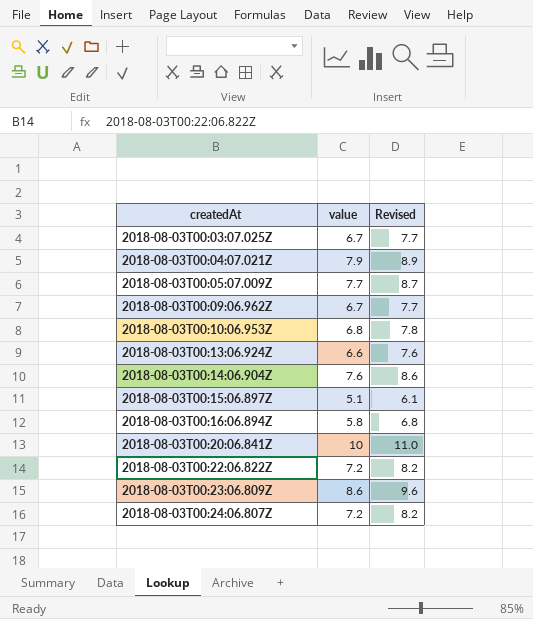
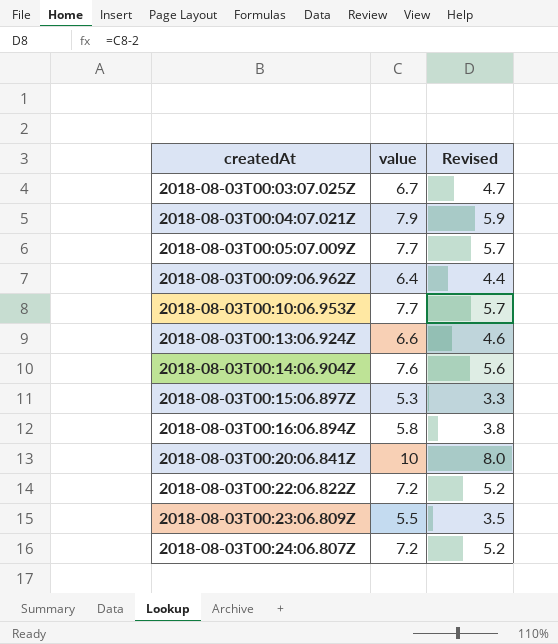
column Revised | formula: [value] + 1 -> [value] - 2
2018-08-03T00:09:06.962Z | value: 6.7 -> 6.4
2018-08-03T00:10:06.953Z | value: 6.8 -> 7.7
2018-08-03T00:15:06.897Z | value: 5.1 -> 5.3
2018-08-03T00:23:06.809Z | value: 8.6 -> 5.5

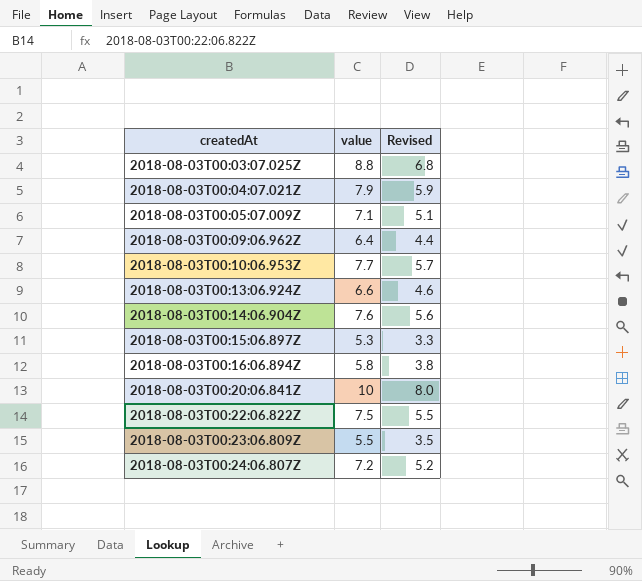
2018-08-03T00:03:07.025Z | value: 6.7 -> 8.8
2018-08-03T00:03:07.025Z | Revised: 4.7 -> 6.8
2018-08-03T00:05:07.009Z | value: 7.7 -> 7.1
2018-08-03T00:05:07.009Z | Revised: 5.7 -> 5.1
2018-08-03T00:22:06.822Z | value: 7.2 -> 7.5
2018-08-03T00:22:06.822Z | Revised: 5.2 -> 5.5

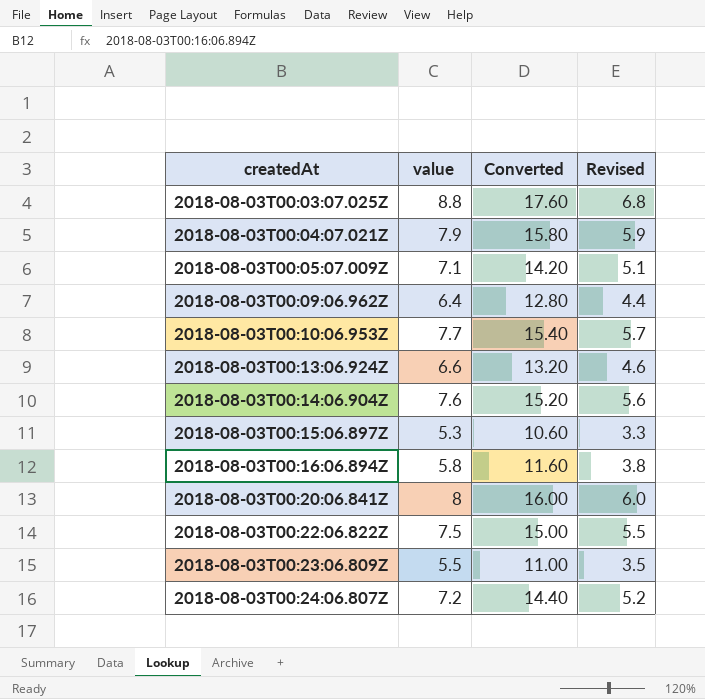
column Converted | formula: none -> [value] * 2
2018-08-03T00:20:06.841Z | value: 10 -> 8
2018-08-03T00:20:06.841Z | Revised: 8.0 -> 6.0

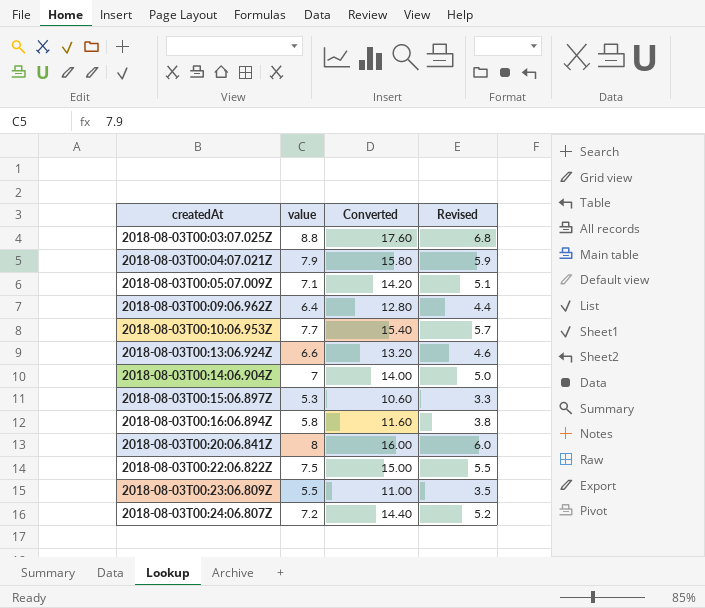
2018-08-03T00:14:06.904Z | value: 7.6 -> 7
2018-08-03T00:14:06.904Z | Converted: 15.20 -> 14.00
2018-08-03T00:14:06.904Z | Revised: 5.6 -> 5.0

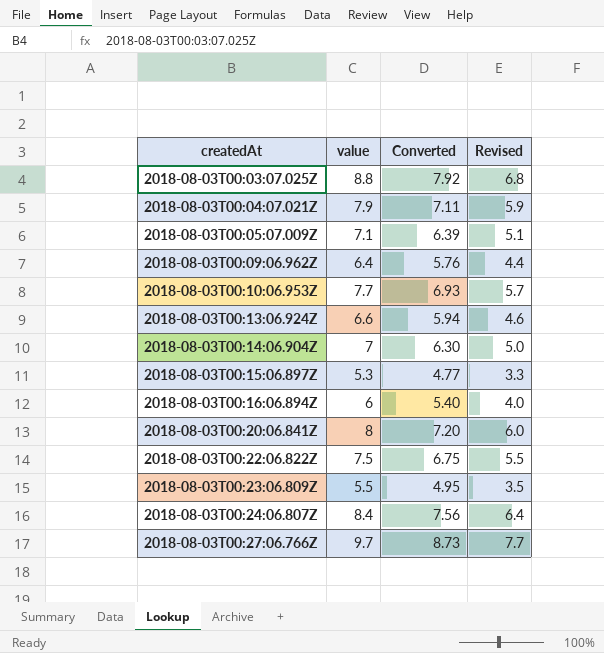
column Converted | formula: [value] * 2 -> [value] * 0.9
2018-08-03T00:16:06.894Z | value: 5.8 -> 6
2018-08-03T00:16:06.894Z | Revised: 3.8 -> 4.0
2018-08-03T00:24:06.807Z | value: 7.2 -> 8.4
2018-08-03T00:24:06.807Z | Revised: 5.2 -> 6.4
row 2018-08-03T00:27:06.766Z: none -> 9.7 | 8.73 | 7.7

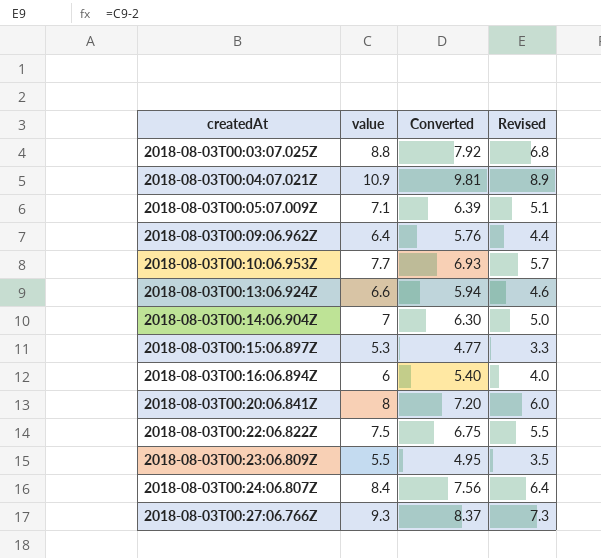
2018-08-03T00:04:07.021Z | value: 7.9 -> 10.9
2018-08-03T00:04:07.021Z | Converted: 7.11 -> 9.81
2018-08-03T00:04:07.021Z | Revised: 5.9 -> 8.9
2018-08-03T00:27:06.766Z | value: 9.7 -> 9.3
2018-08-03T00:27:06.766Z | Converted: 8.73 -> 8.37
2018-08-03T00:27:06.766Z | Revised: 7.7 -> 7.3

